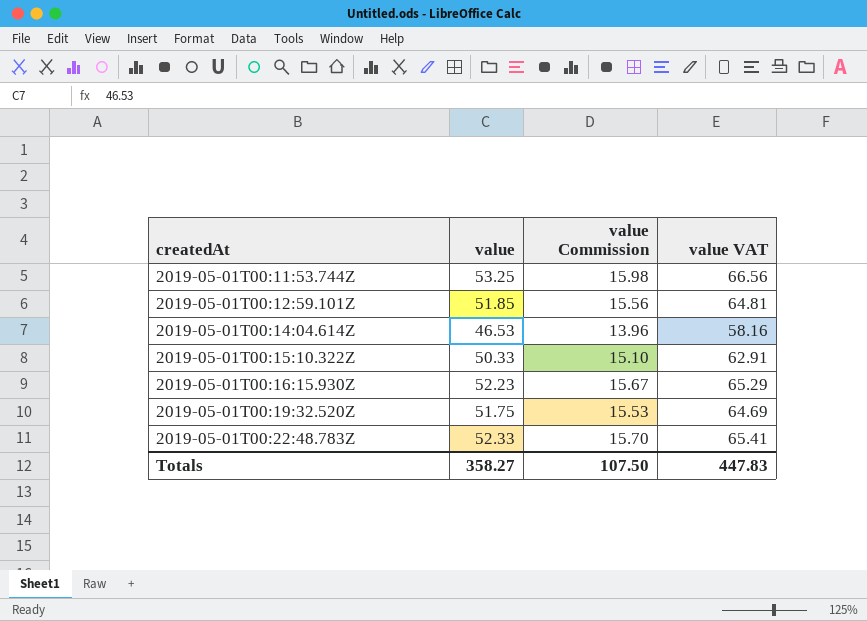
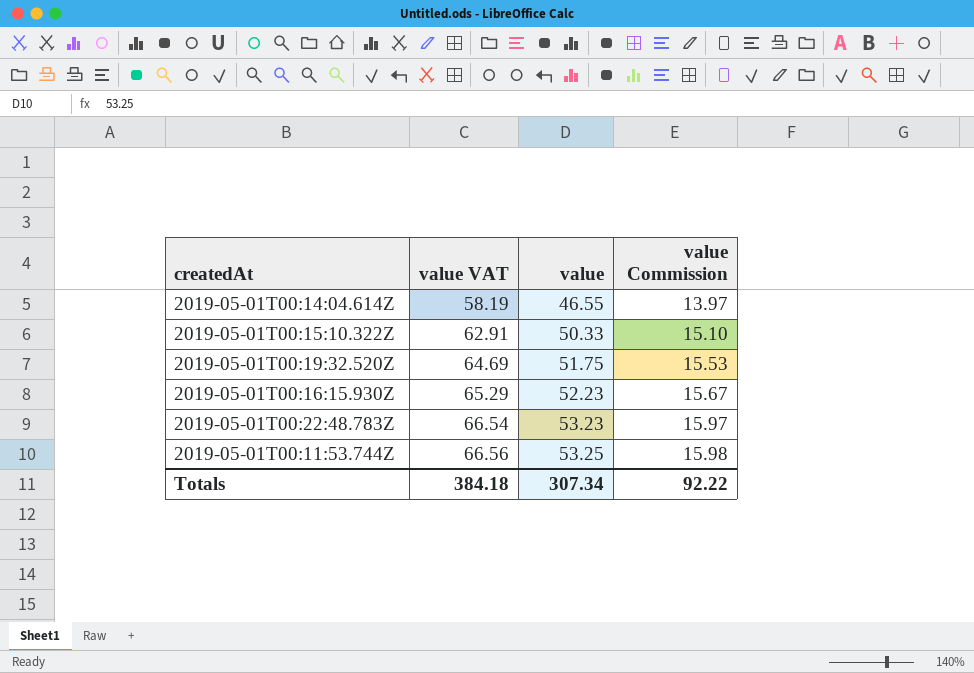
row order: createdAt ascending -> value VAT ascending
column value VAT | position: 4 -> 2
row 2019-05-01T00:12:59.101Z: 51.85 | 15.56 | 64.81 -> none
2019-05-01T00:14:04.614Z | value VAT: 58.16 -> 58.19
2019-05-01T00:14:04.614Z | value: 46.53 -> 46.55
2019-05-01T00:14:04.614Z | value Commission: 13.96 -> 13.97
2019-05-01T00:22:48.783Z | value VAT: 65.41 -> 66.54
2019-05-01T00:22:48.783Z | value: 52.33 -> 53.23
2019-05-01T00:22:48.783Z | value Commission: 15.70 -> 15.97
Totals | value VAT: 447.83 -> 384.18
Totals | value: 358.27 -> 307.34
Totals | value Commission: 107.50 -> 92.22

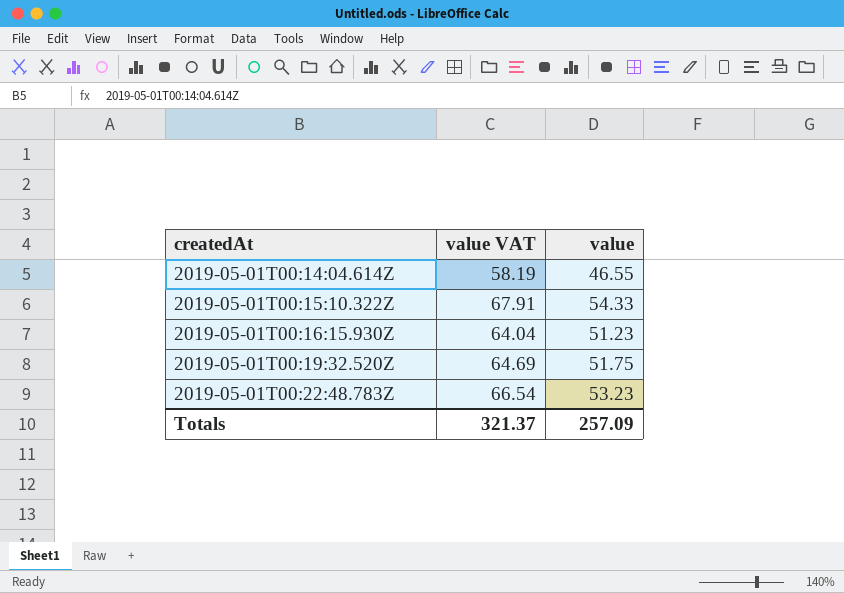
row order: value VAT ascending -> createdAt ascending
column value Commission | formula: [value] * 0.3 -> none
row 2019-05-01T00:11:53.744Z: 66.56 | 53.25 | 15.98 -> none
2019-05-01T00:15:10.322Z | value VAT: 62.91 -> 67.91
2019-05-01T00:15:10.322Z | value: 50.33 -> 54.33
2019-05-01T00:16:15.930Z | value VAT: 65.29 -> 64.04
2019-05-01T00:16:15.930Z | value: 52.23 -> 51.23
Totals | value VAT: 384.18 -> 321.37
Totals | value: 307.34 -> 257.09

